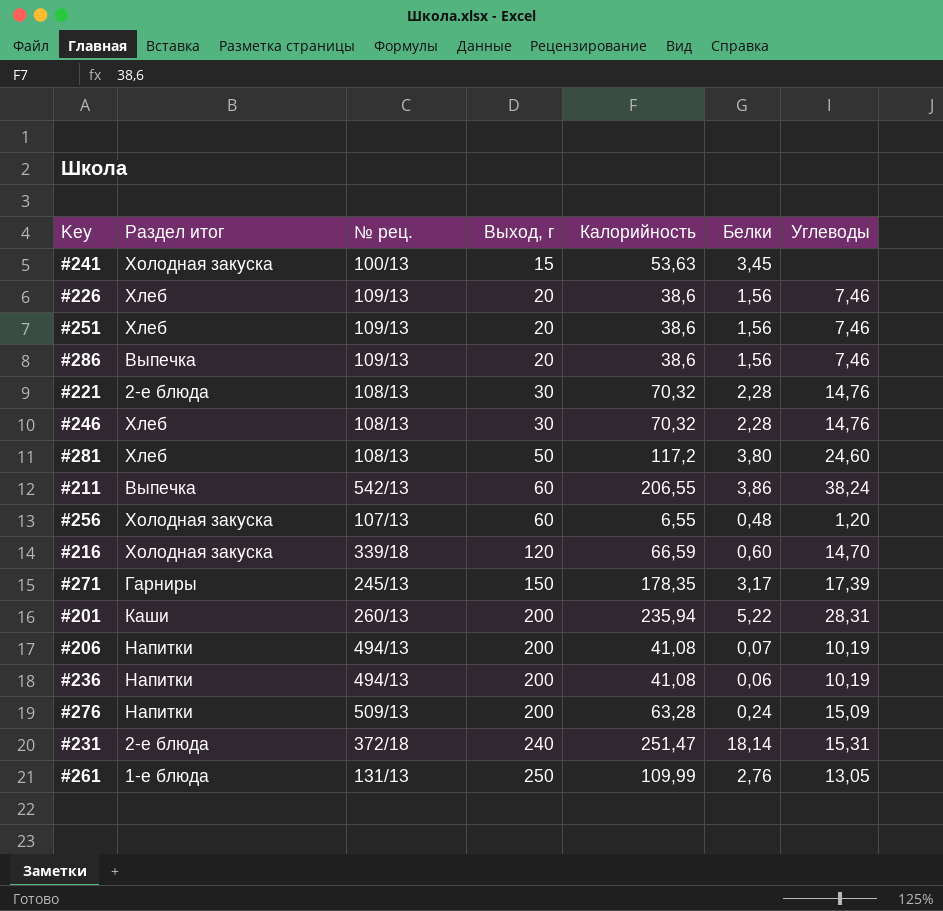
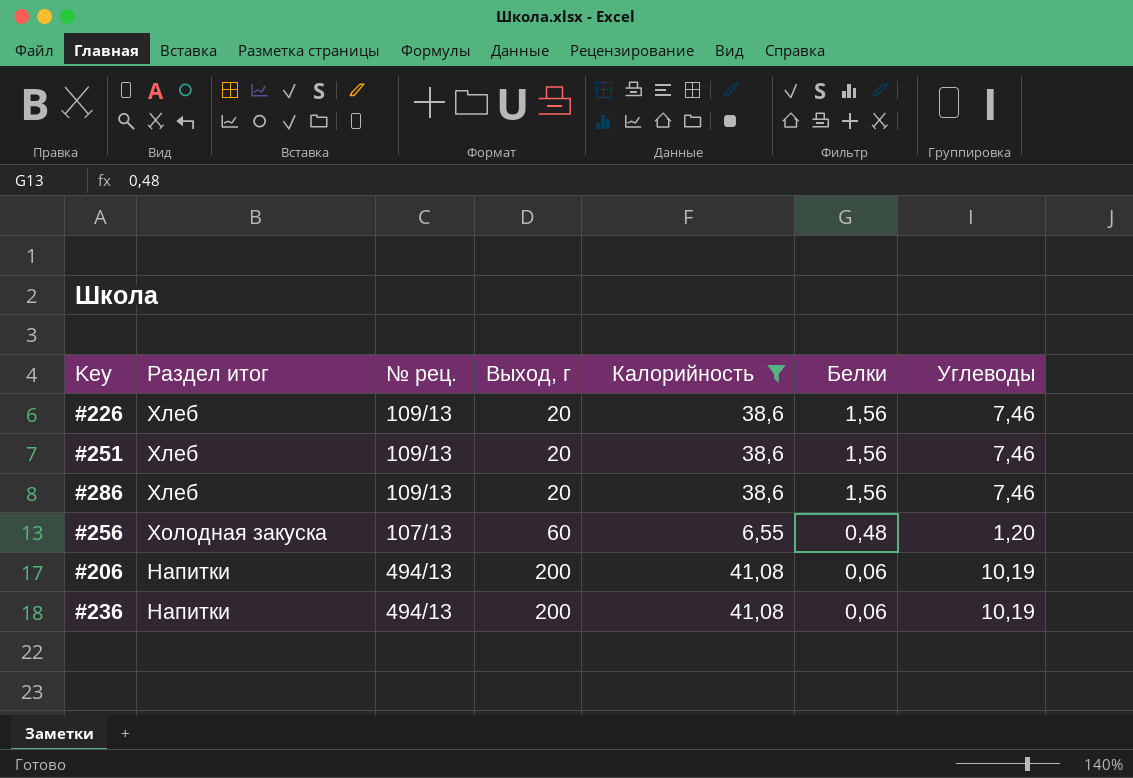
filter: none -> Калорийность <= 41,08
#286 | Раздел итог: Выпечка -> Хлеб
#206 | Белки: 0,07 -> 0,06

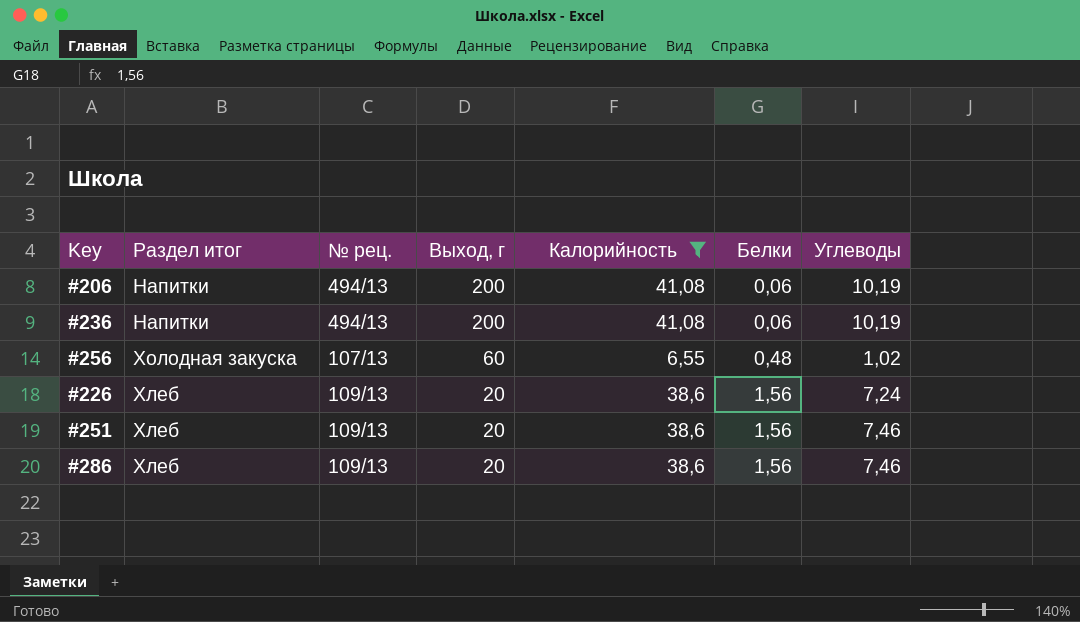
row order: Выход, г ascending -> Выход, г descending
#256 | Углеводы: 1,20 -> 1,02
#226 | Углеводы: 7,46 -> 7,24

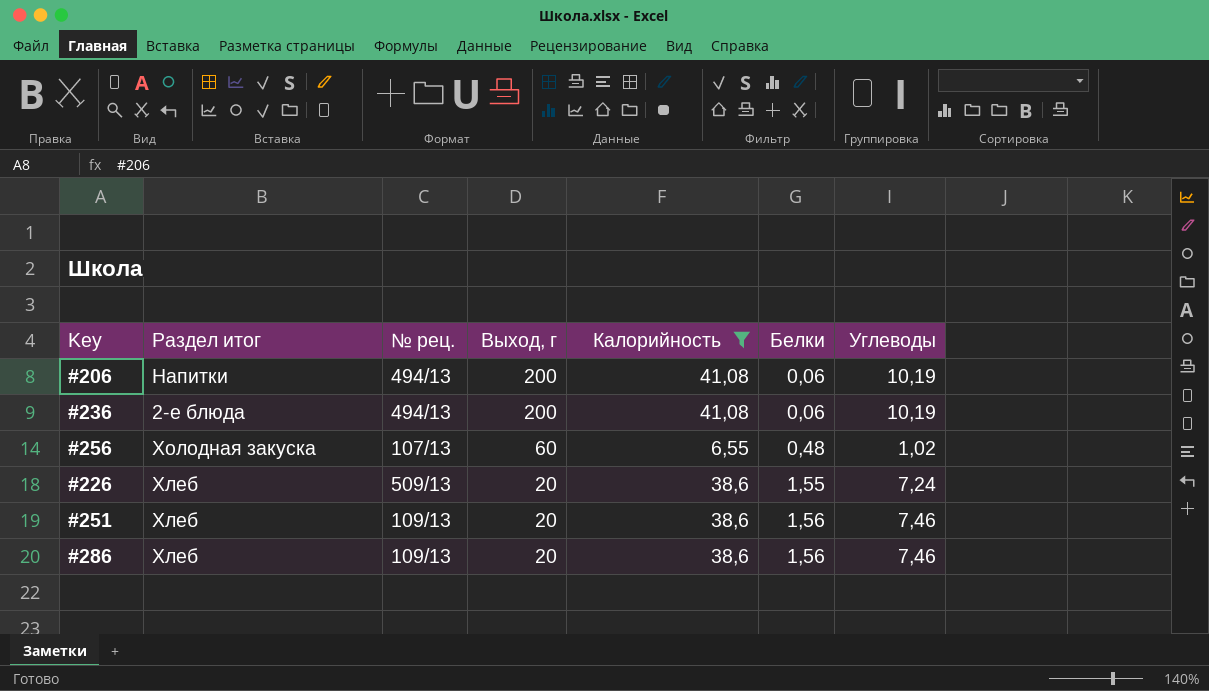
#236 | Раздел итог: Напитки -> 2-е блюда
#226 | № рец.: 109/13 -> 509/13
#226 | Белки: 1,56 -> 1,55

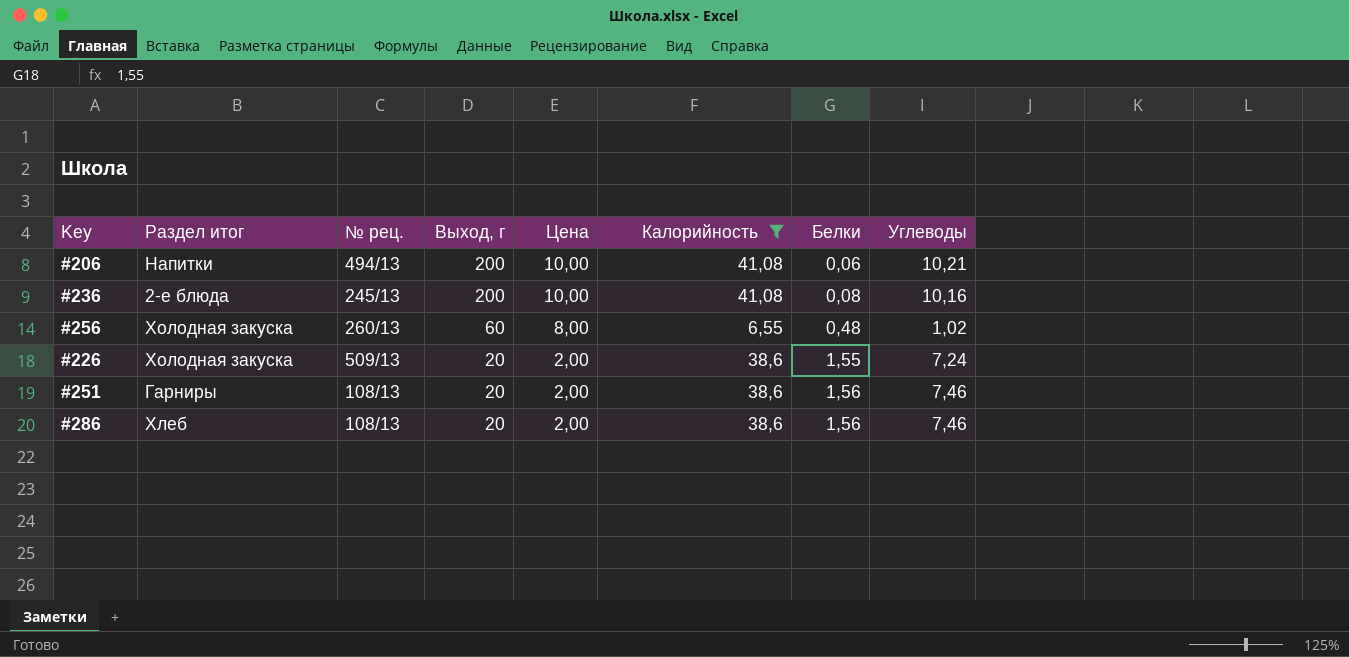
column Цена | position: none -> 5
#206 | Углеводы: 10,19 -> 10,21
#236 | № рец.: 494/13 -> 245/13
#236 | Белки: 0,06 -> 0,08
#236 | Углеводы: 10,19 -> 10,16
#256 | № рец.: 107/13 -> 260/13
#226 | Раздел итог: Хлеб -> Холодная закуска
#251 | Раздел итог: Хлеб -> Гарниры
#251 | № рец.: 109/13 -> 108/13
#286 | № рец.: 109/13 -> 108/13

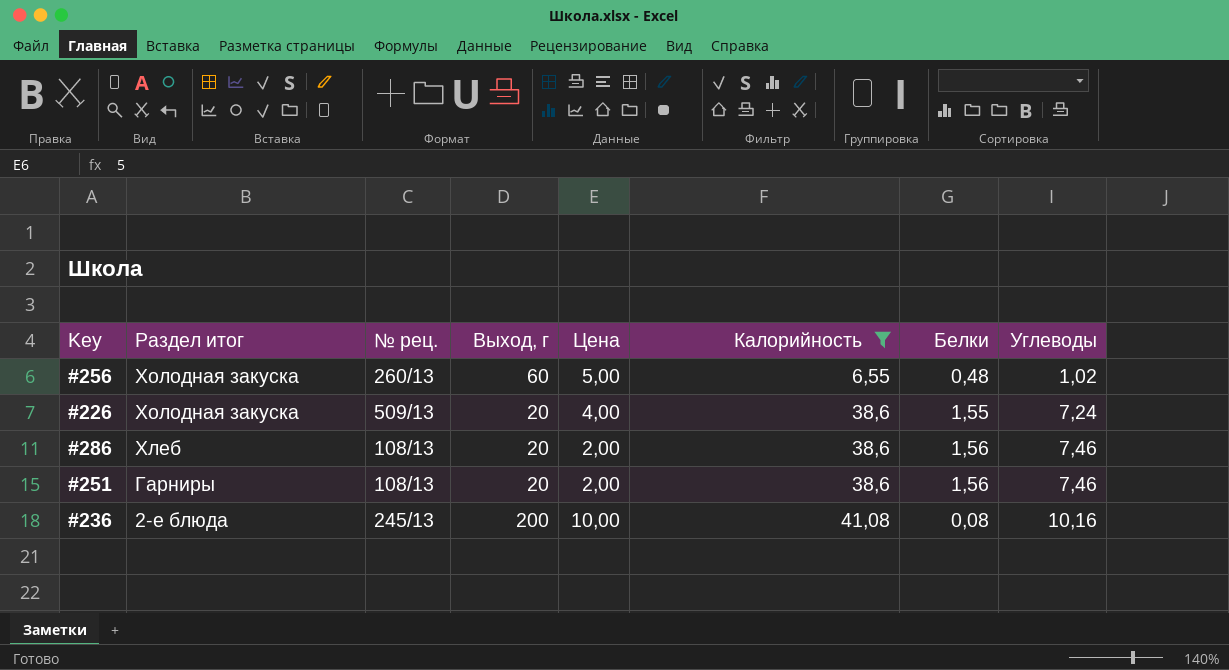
row order: Выход, г descending -> Раздел итог descending
row #206: Напитки | 494/13 | 200 | 10,00 | 41,08 | 0,06 | 10,21 -> none
#256 | Цена: 8,00 -> 5,00
#226 | Цена: 2,00 -> 4,00

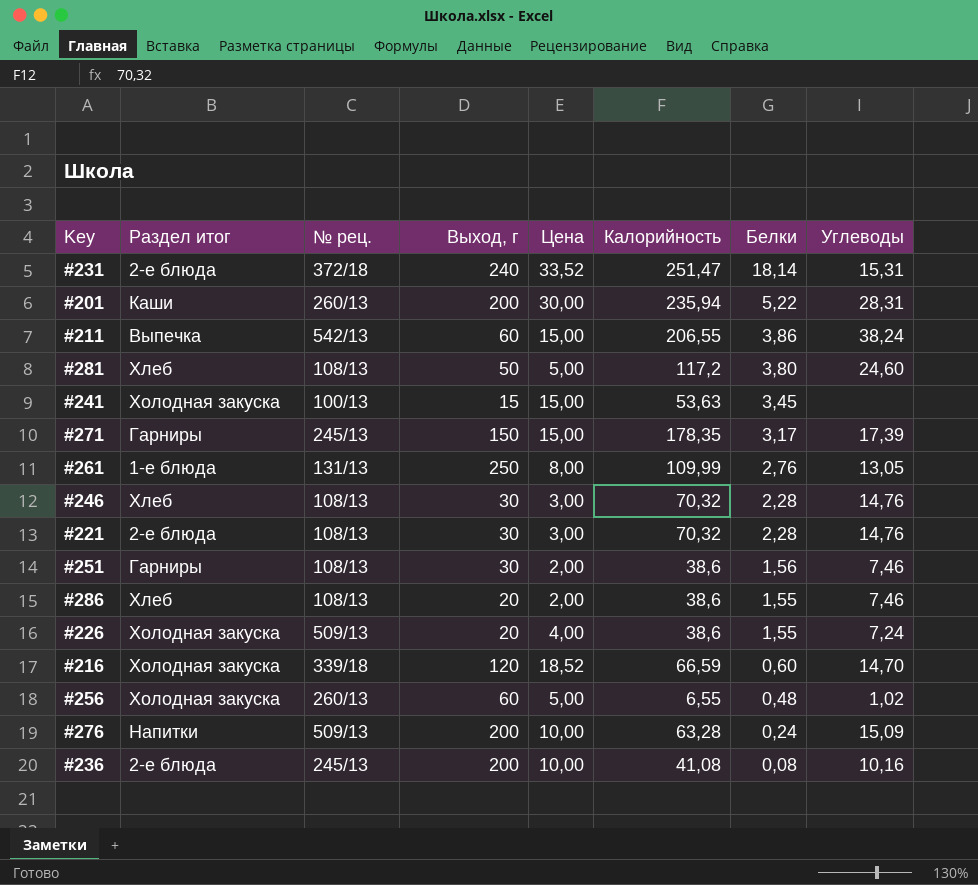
filter: Калорийность <= 41,08 -> none
row order: Раздел итог descending -> Белки descending
#251 | Выход, г: 20 -> 30
#286 | Белки: 1,56 -> 1,55

